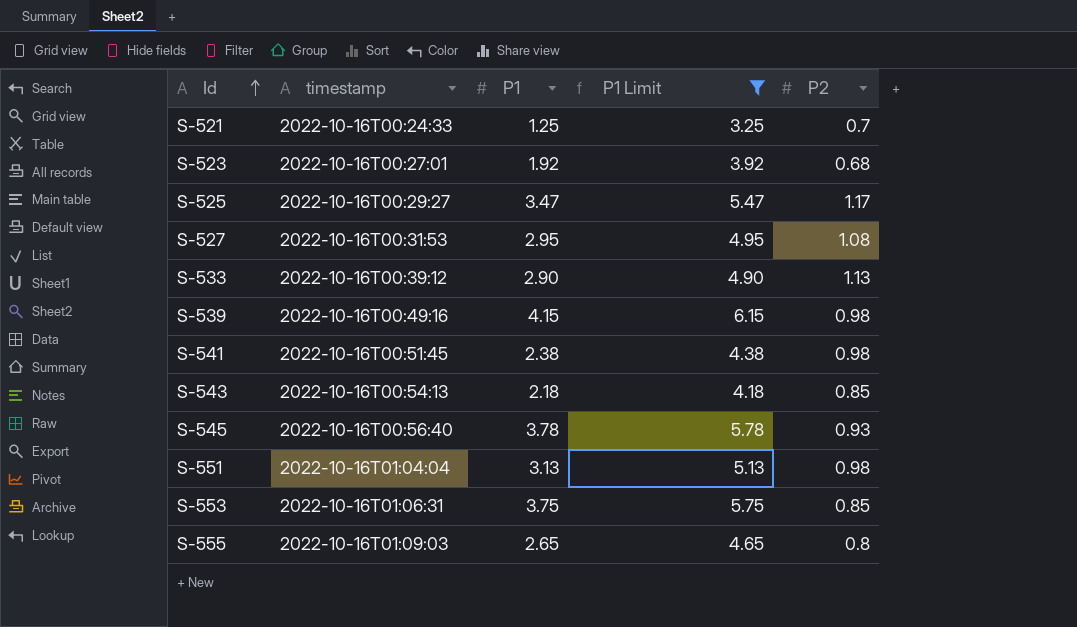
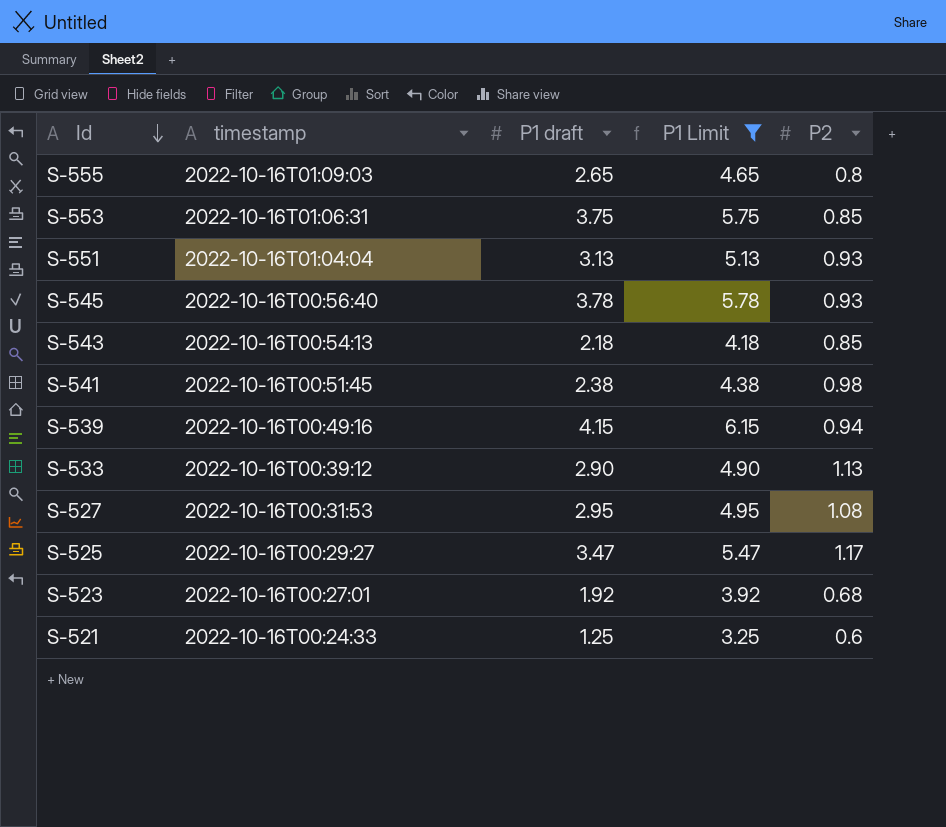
row order: Id ascending -> Id descending
column name: P1 -> P1 draft
S-551 | P2: 0.98 -> 0.93
S-539 | P2: 0.98 -> 0.94
S-521 | P2: 0.7 -> 0.6

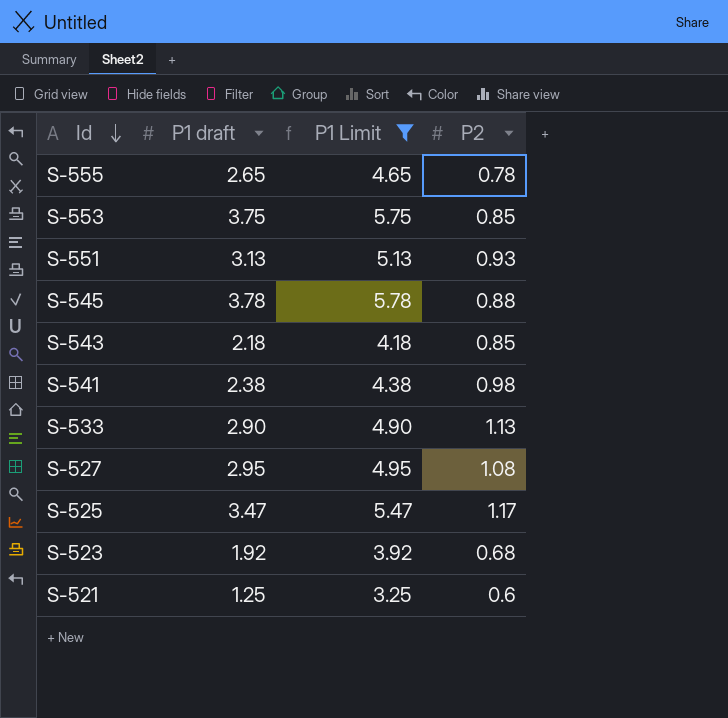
column timestamp | position: 2 -> none
row S-539: 2022-10-16T00:49:16 | 4.15 | 6.15 | 0.94 -> none
S-555 | P2: 0.8 -> 0.78
S-545 | P2: 0.93 -> 0.88

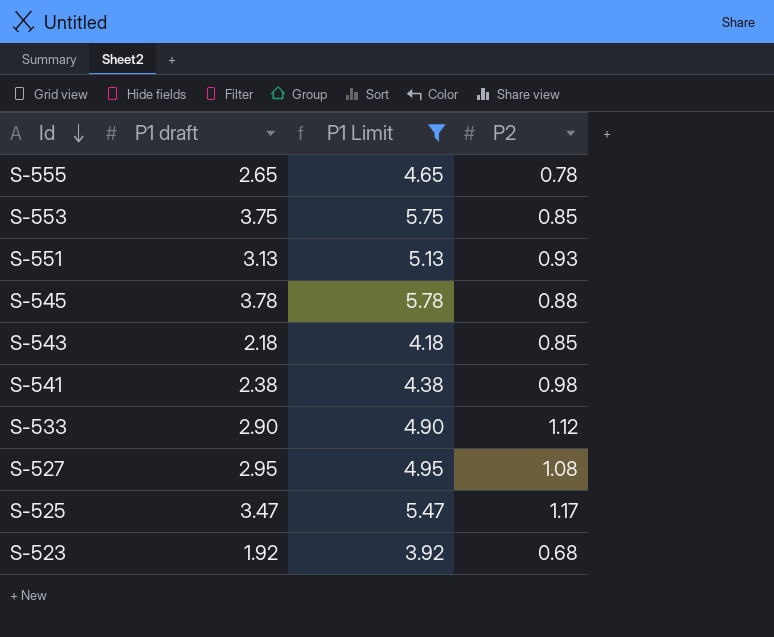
row S-521: 1.25 | 3.25 | 0.6 -> none
S-533 | P2: 1.13 -> 1.12

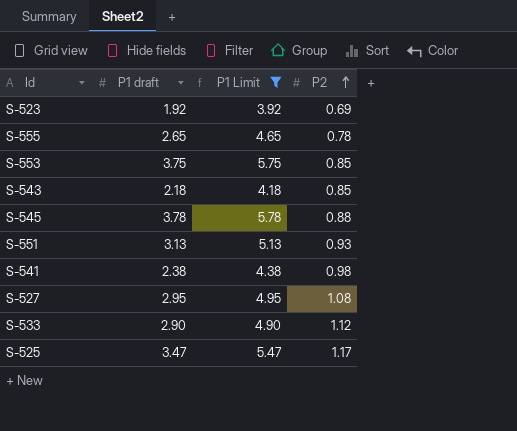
row order: Id descending -> P2 ascending
S-523 | P2: 0.68 -> 0.69

